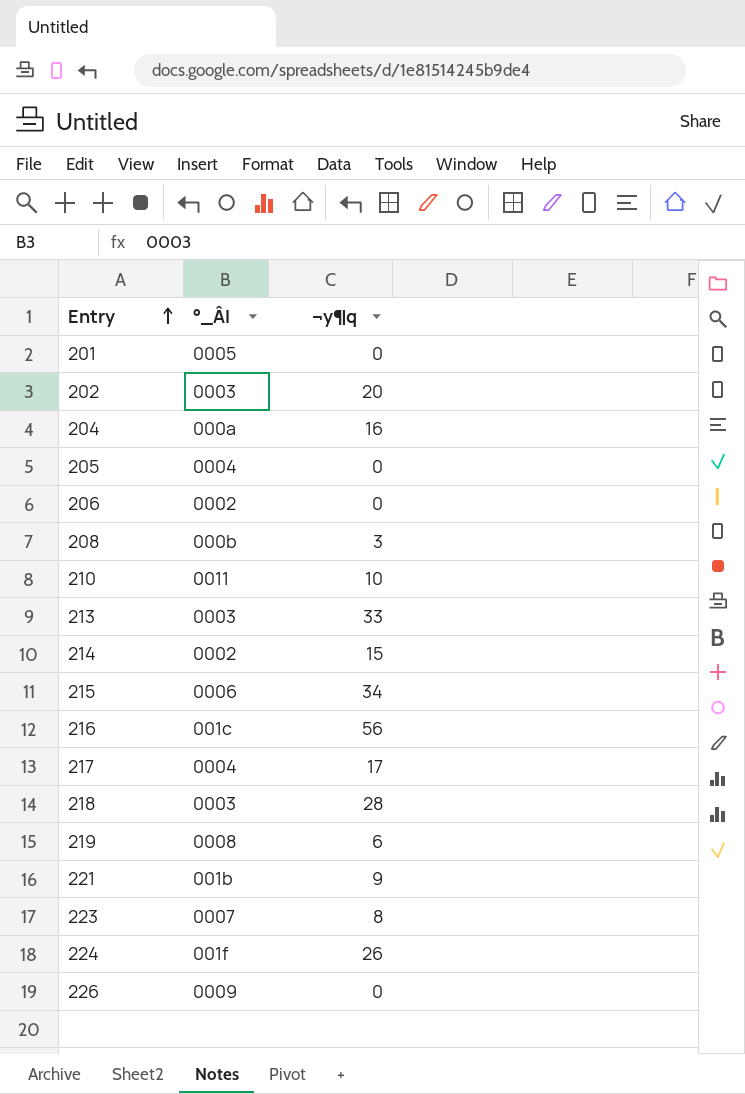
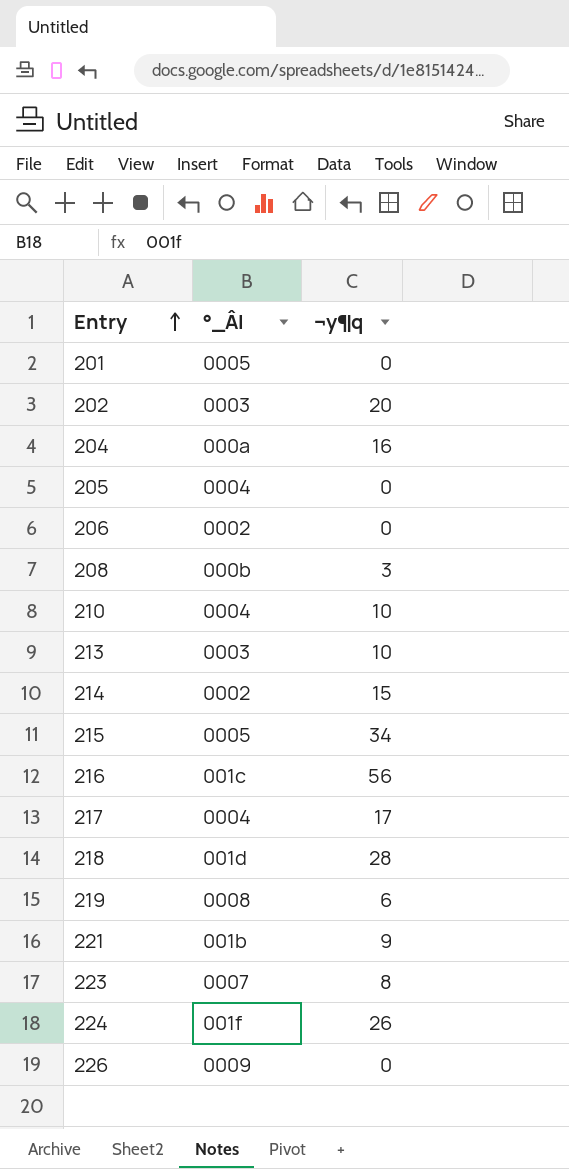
210 | °_ÂI: 0011 -> 0004
213 | ¬y¶q: 33 -> 10
215 | °_ÂI: 0006 -> 0005
218 | °_ÂI: 0003 -> 001d

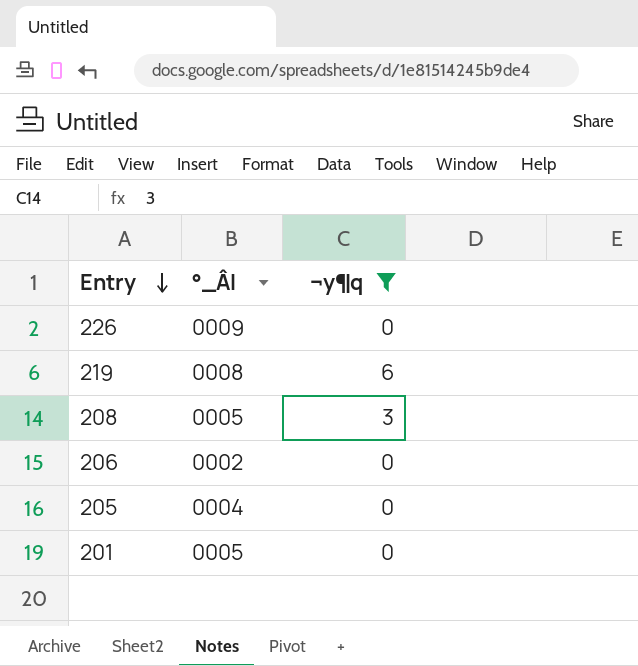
filter: none -> ¬y¶q <= 6
row order: Entry ascending -> Entry descending
208 | °_ÂI: 000b -> 0005

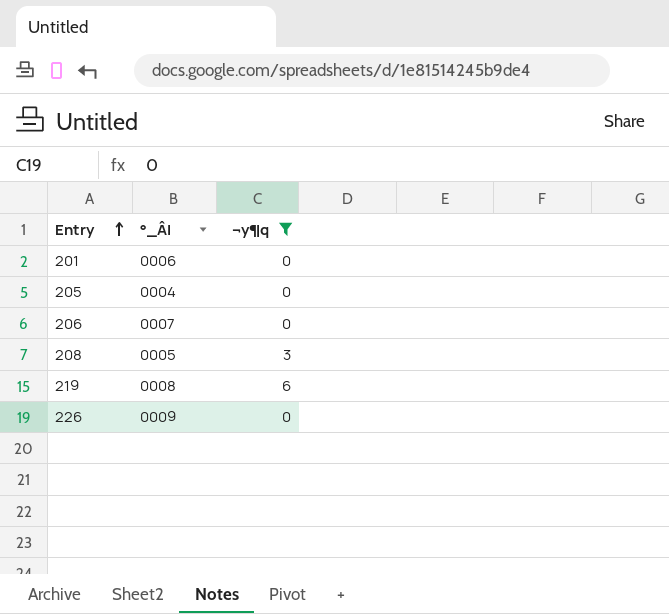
row order: Entry descending -> Entry ascending
201 | °_ÂI: 0005 -> 0006
206 | °_ÂI: 0002 -> 0007

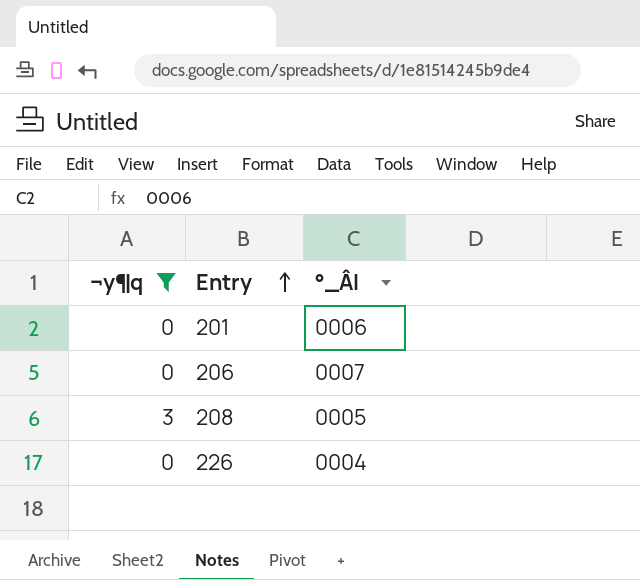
column ¬y¶q | position: 3 -> 1
row 205: 0004 | 0 -> none
row 219: 0008 | 6 -> none
226 | °_ÂI: 0009 -> 0004

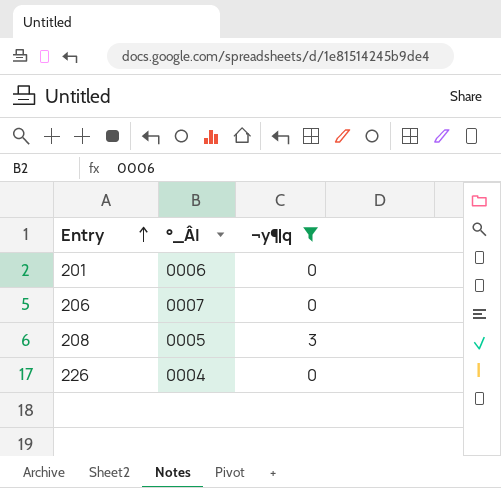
column ¬y¶q | position: 1 -> 3

